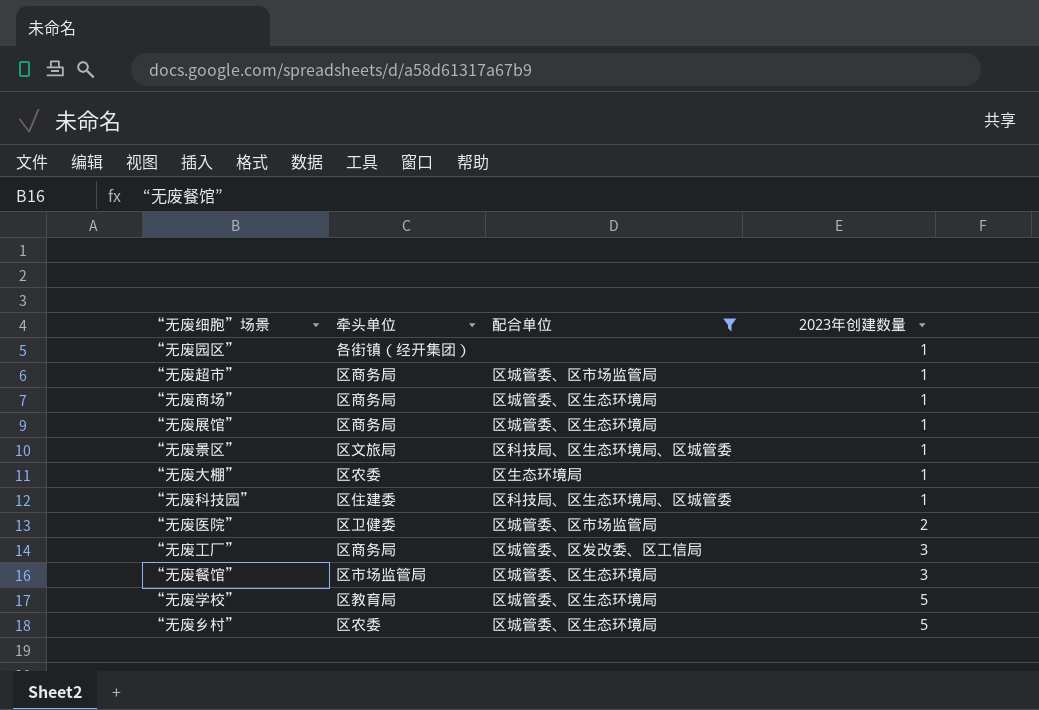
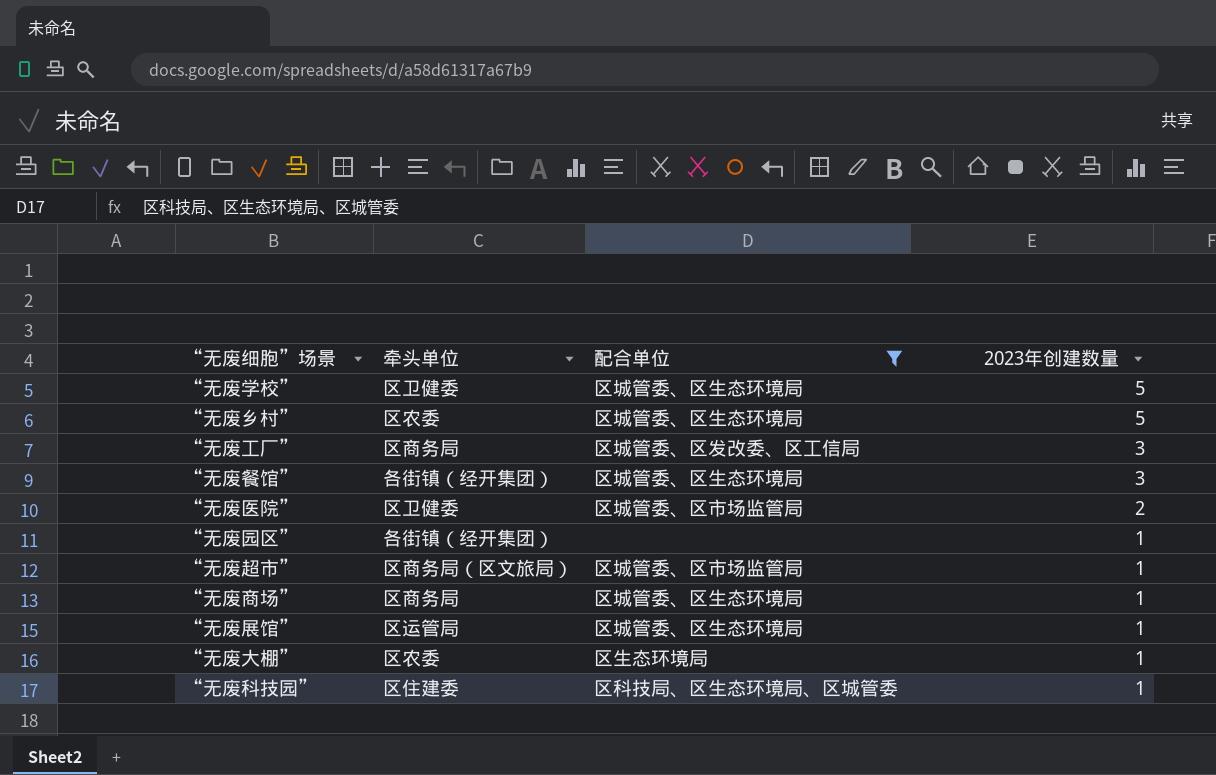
row order: 2023年创建数量 ascending -> 2023年创建数量 descending
row “无废景区”: 区文旅局 | 区科技局、区生态环境局、区城管委 | 1 -> none
“无废学校” | 牵头单位: 区教育局 -> 区卫健委
“无废餐馆” | 牵头单位: 区市场监管局 -> 各街镇（经开集团）
“无废超市” | 牵头单位: 区商务局 -> 区商务局（区文旅局）
“无废展馆” | 牵头单位: 区商务局 -> 区运管局

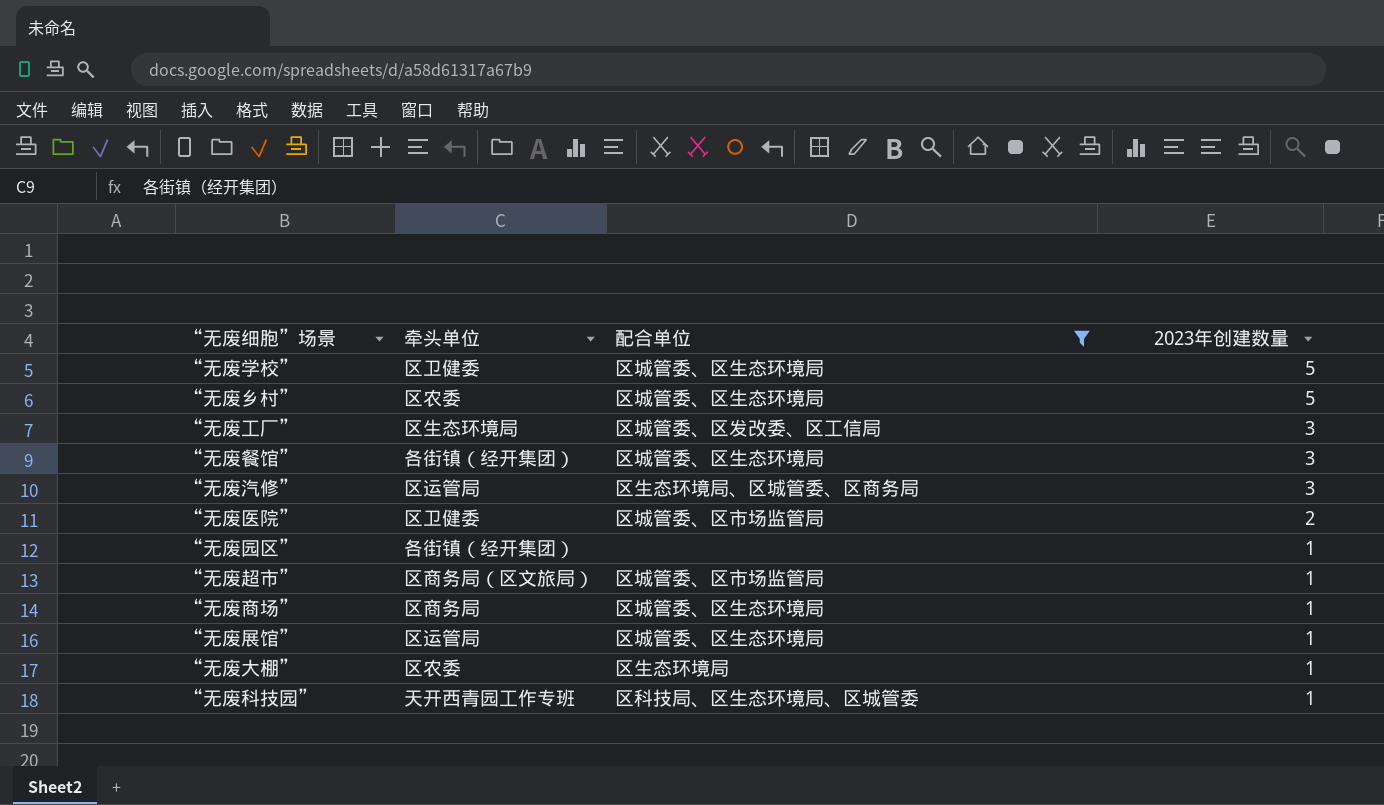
“无废工厂” | 牵头单位: 区商务局 -> 区生态环境局
row “无废汽修”: none -> 区运管局 | 区生态环境局、区城管委、区商务局 | 3
“无废科技园” | 牵头单位: 区住建委 -> 天开西青园工作专班

